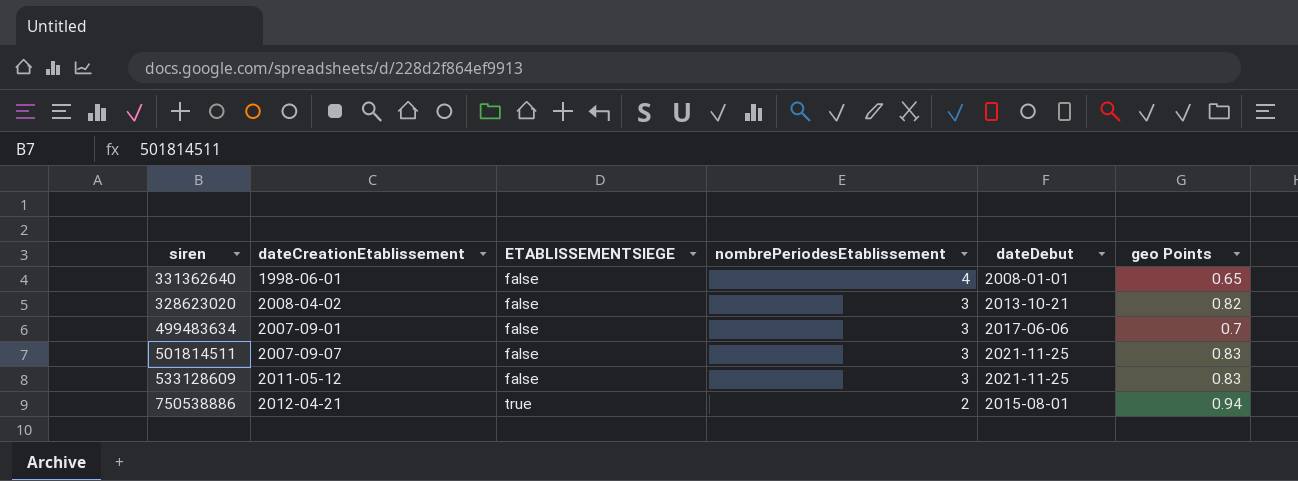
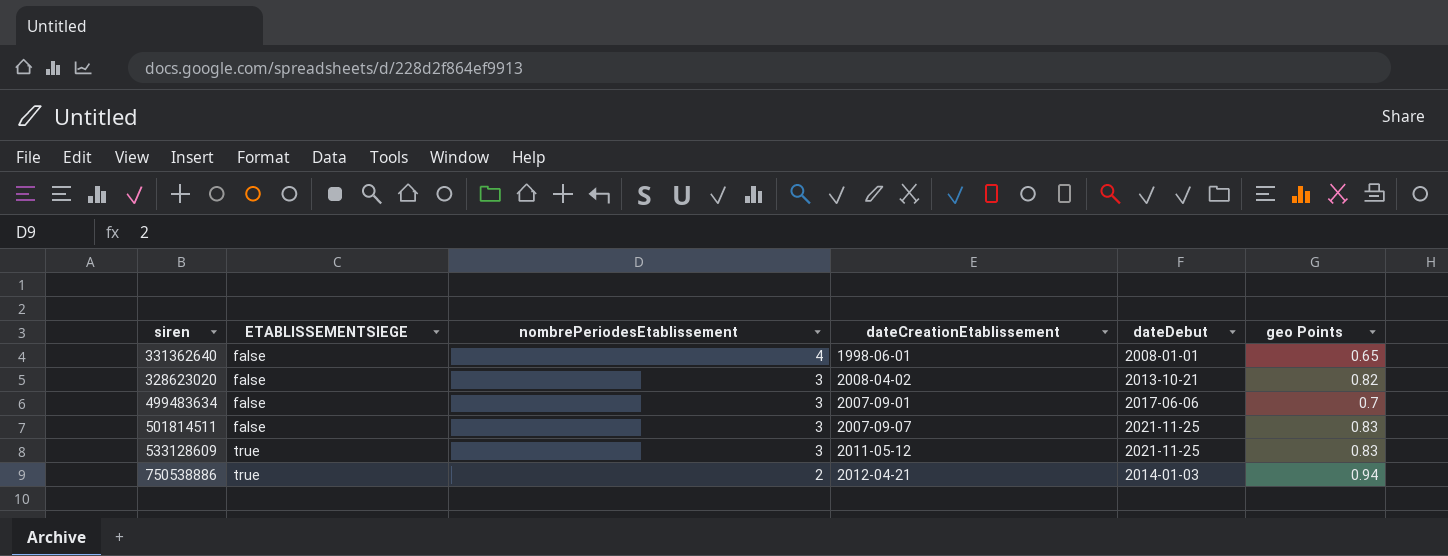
column dateCreationEtablissement | position: 2 -> 4
533128609 | ETABLISSEMENTSIEGE: false -> true
750538886 | dateDebut: 2015-08-01 -> 2014-01-03

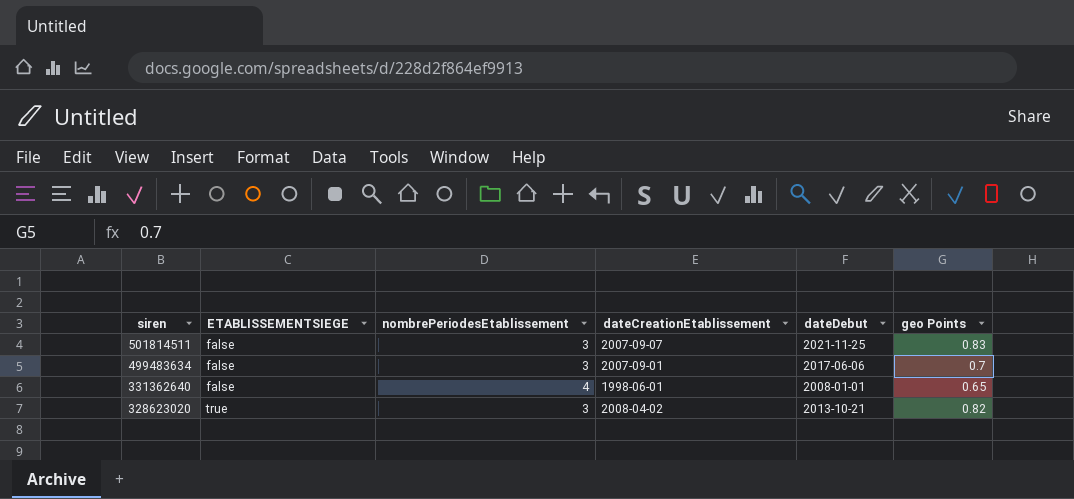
row order: ETABLISSEMENTSIEGE ascending -> siren descending
row 533128609: true | 3 | 2011-05-12 | 2021-11-25 | 0.83 -> none
row 750538886: true | 2 | 2012-04-21 | 2014-01-03 | 0.94 -> none
328623020 | ETABLISSEMENTSIEGE: false -> true

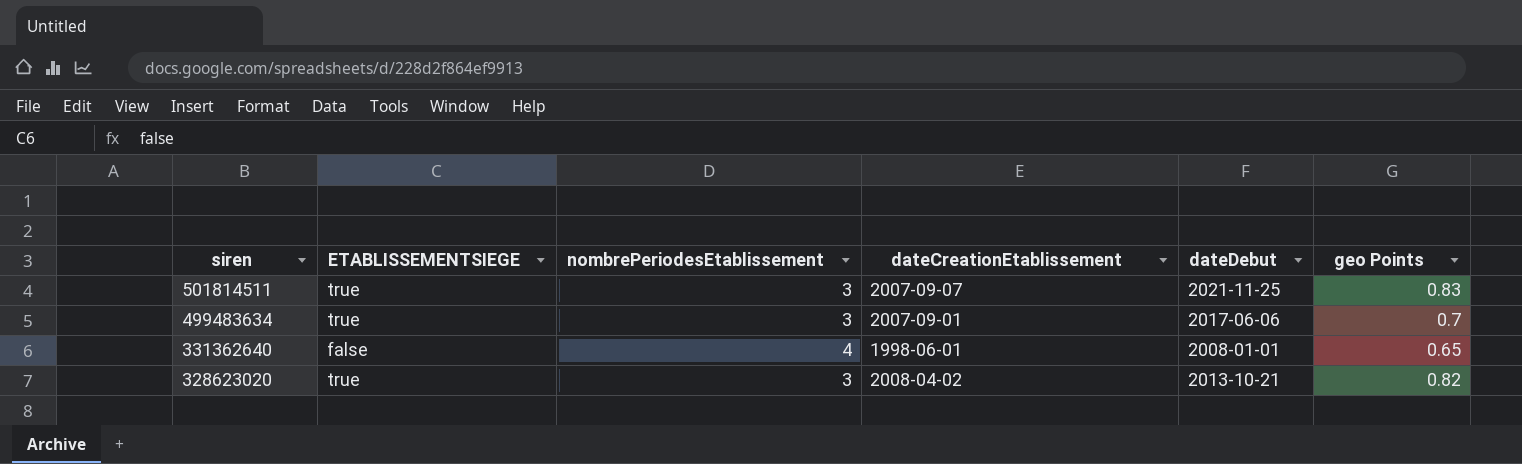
501814511 | ETABLISSEMENTSIEGE: false -> true
499483634 | ETABLISSEMENTSIEGE: false -> true

